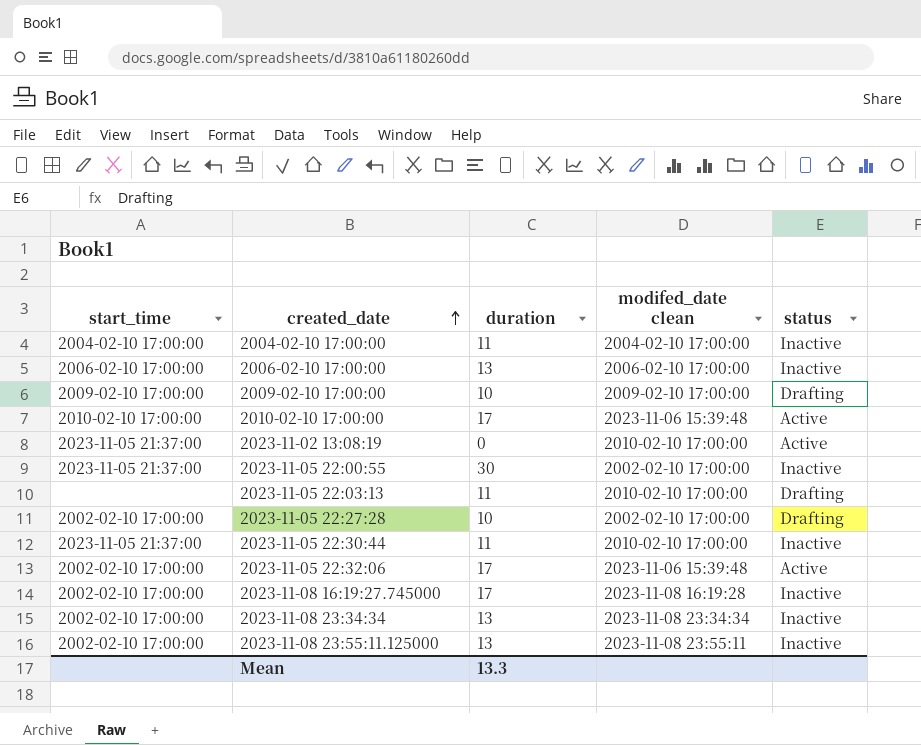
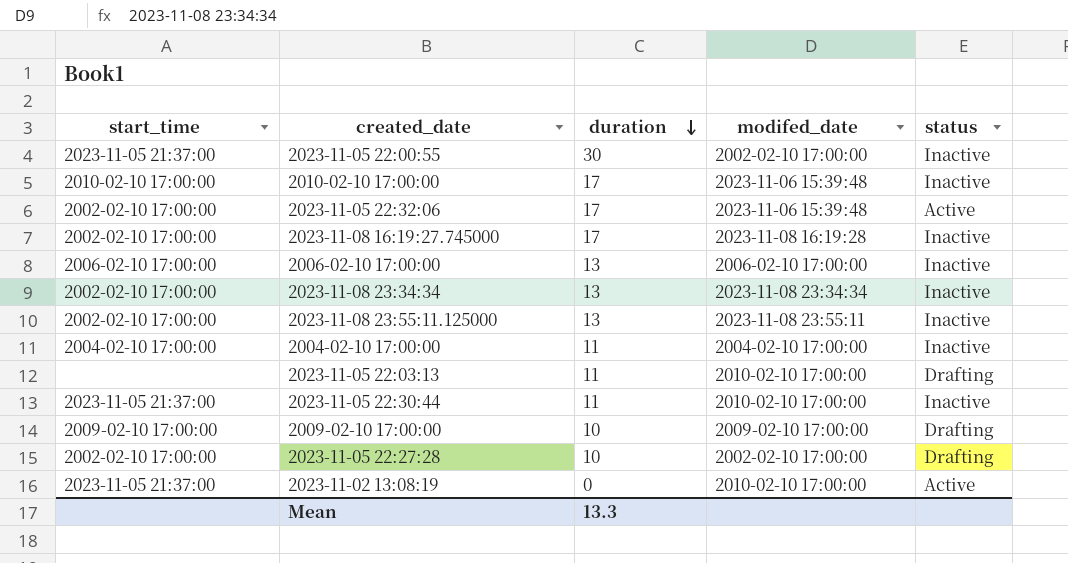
row order: created_date ascending -> duration descending
column name: modifed_date clean -> modifed_date
2010-02-10 17:00:00 | status: Active -> Inactive

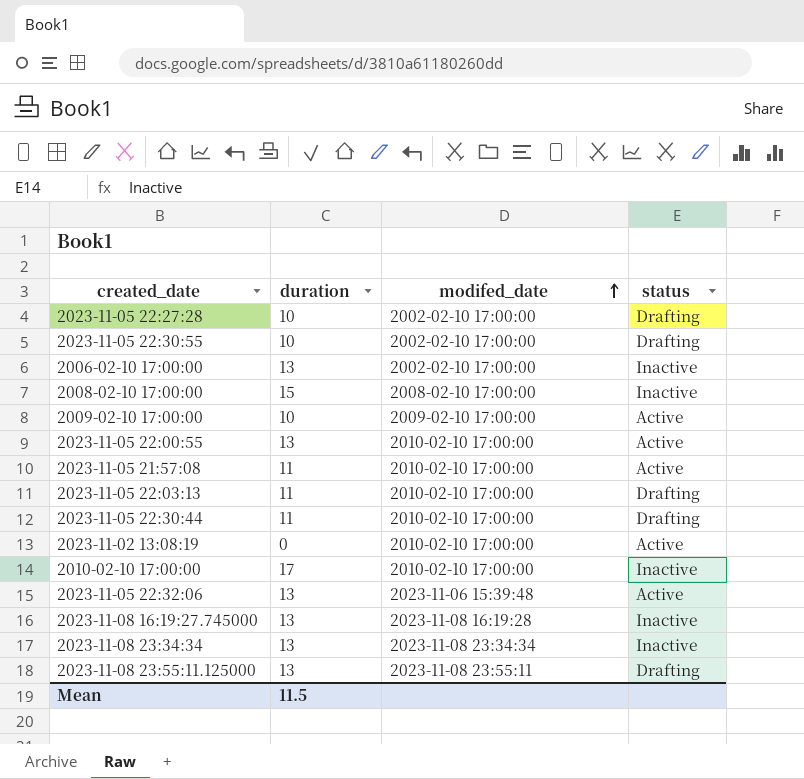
row order: duration descending -> modifed_date ascending
column start_time | position: 1 -> none
row 2004-02-10 17:00:00: 2004-02-10 17:00:00 | 11 | 2004-02-10 17:00:00 | Inactive -> none
row 2023-11-05 22:30:55: none -> 10 | 2002-02-10 17:00:00 | Drafting
2006-02-10 17:00:00 | modifed_date: 2006-02-10 17:00:00 -> 2002-02-10 17:00:00
row 2008-02-10 17:00:00: none -> 15 | 2008-02-10 17:00:00 | Inactive
2009-02-10 17:00:00 | status: Drafting -> Active
2023-11-05 22:00:55 | duration: 30 -> 13
2023-11-05 22:00:55 | modifed_date: 2002-02-10 17:00:00 -> 2010-02-10 17:00:00
2023-11-05 22:00:55 | status: Inactive -> Active
row 2023-11-05 21:57:08: none -> 11 | 2010-02-10 17:00:00 | Active
2023-11-05 22:30:44 | status: Inactive -> Drafting
2010-02-10 17:00:00 | modifed_date: 2023-11-06 15:39:48 -> 2010-02-10 17:00:00
2023-11-05 22:32:06 | duration: 17 -> 13
2023-11-08 16:19:27.745000 | duration: 17 -> 13
2023-11-08 23:55:11.125000 | status: Inactive -> Drafting
Mean | duration: 13.3 -> 11.5

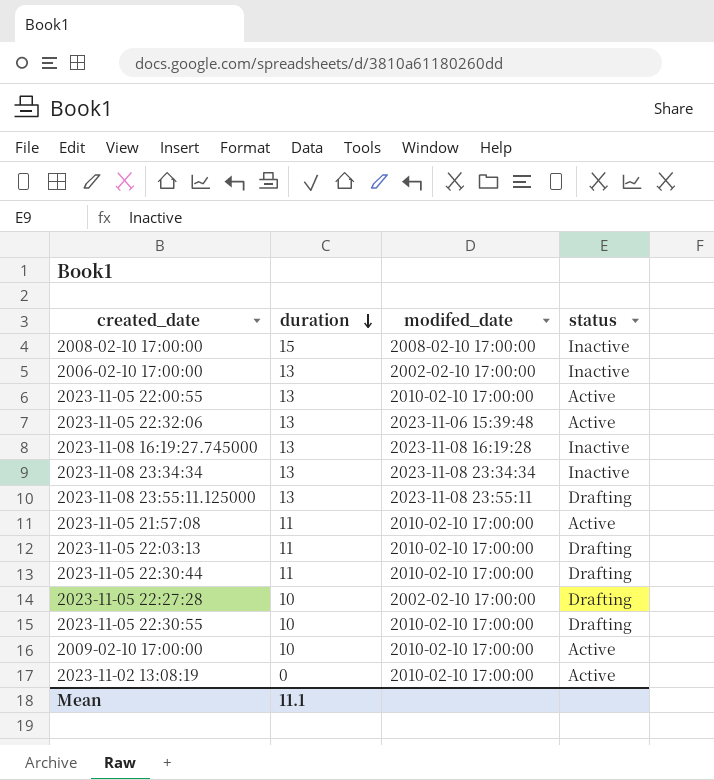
row order: modifed_date ascending -> duration descending
row 2010-02-10 17:00:00: 17 | 2010-02-10 17:00:00 | Inactive -> none
2023-11-05 22:30:55 | modifed_date: 2002-02-10 17:00:00 -> 2010-02-10 17:00:00
2009-02-10 17:00:00 | modifed_date: 2009-02-10 17:00:00 -> 2010-02-10 17:00:00
Mean | duration: 11.5 -> 11.1

